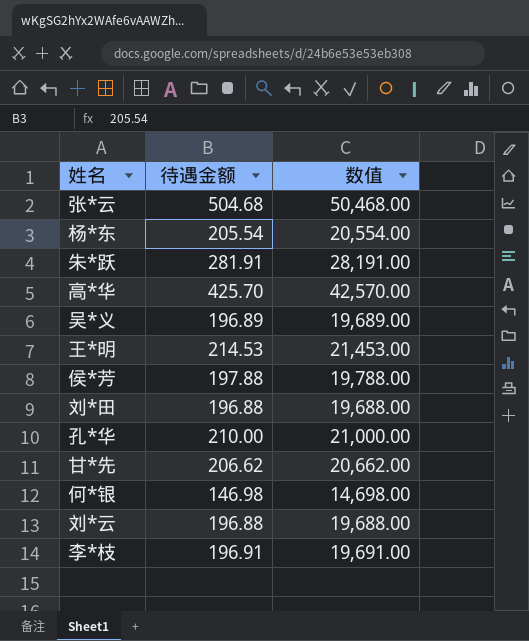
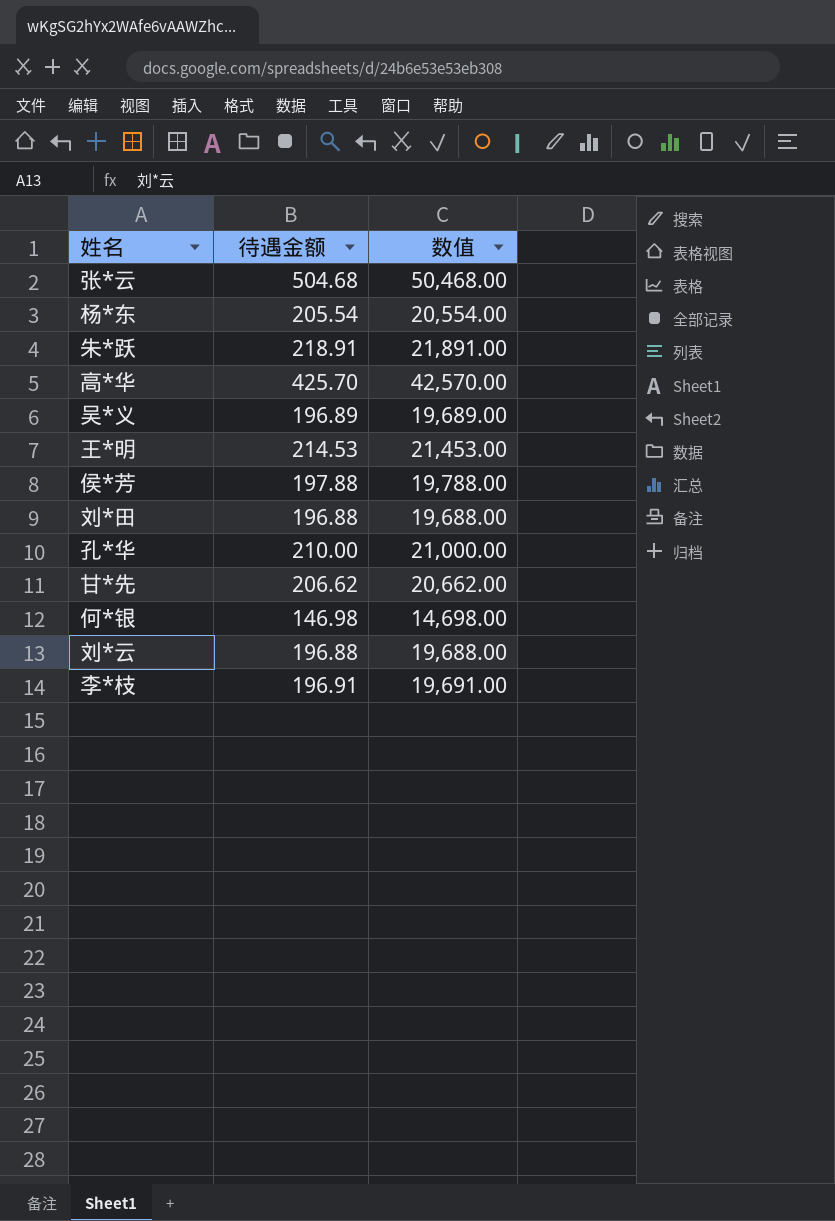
朱*跃 | 待遇金额: 281.91 -> 218.91
朱*跃 | 数值: 28,191.00 -> 21,891.00

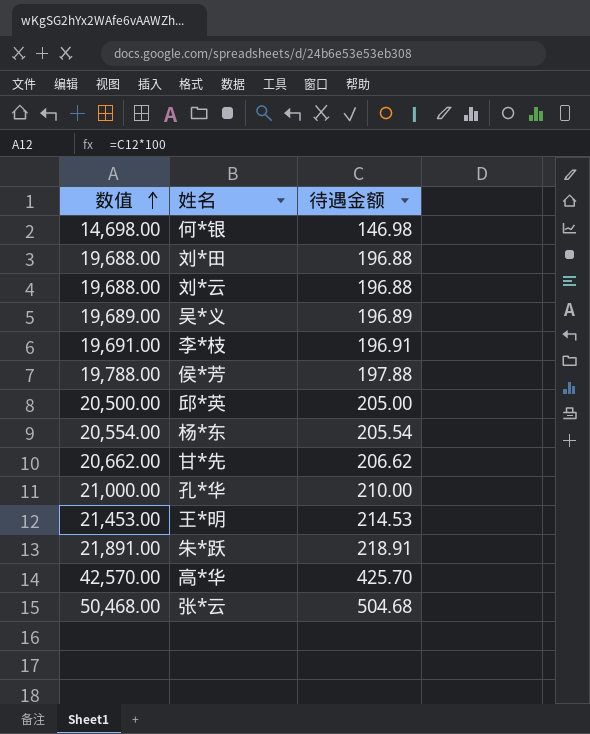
row order: none -> 数值 ascending
column 数值 | position: 3 -> 1
row 邱*英: none -> 20,500.00 | 205.00

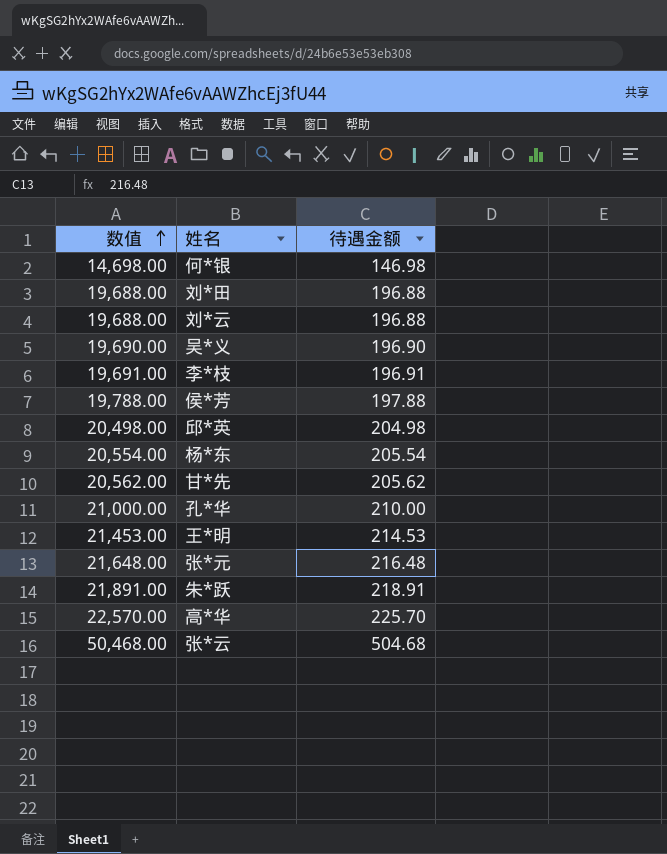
吴*义 | 数值: 19,689.00 -> 19,690.00
吴*义 | 待遇金额: 196.89 -> 196.90
邱*英 | 数值: 20,500.00 -> 20,498.00
邱*英 | 待遇金额: 205.00 -> 204.98
甘*先 | 数值: 20,662.00 -> 20,562.00
甘*先 | 待遇金额: 206.62 -> 205.62
row 张*元: none -> 21,648.00 | 216.48
高*华 | 数值: 42,570.00 -> 22,570.00
高*华 | 待遇金额: 425.70 -> 225.70

